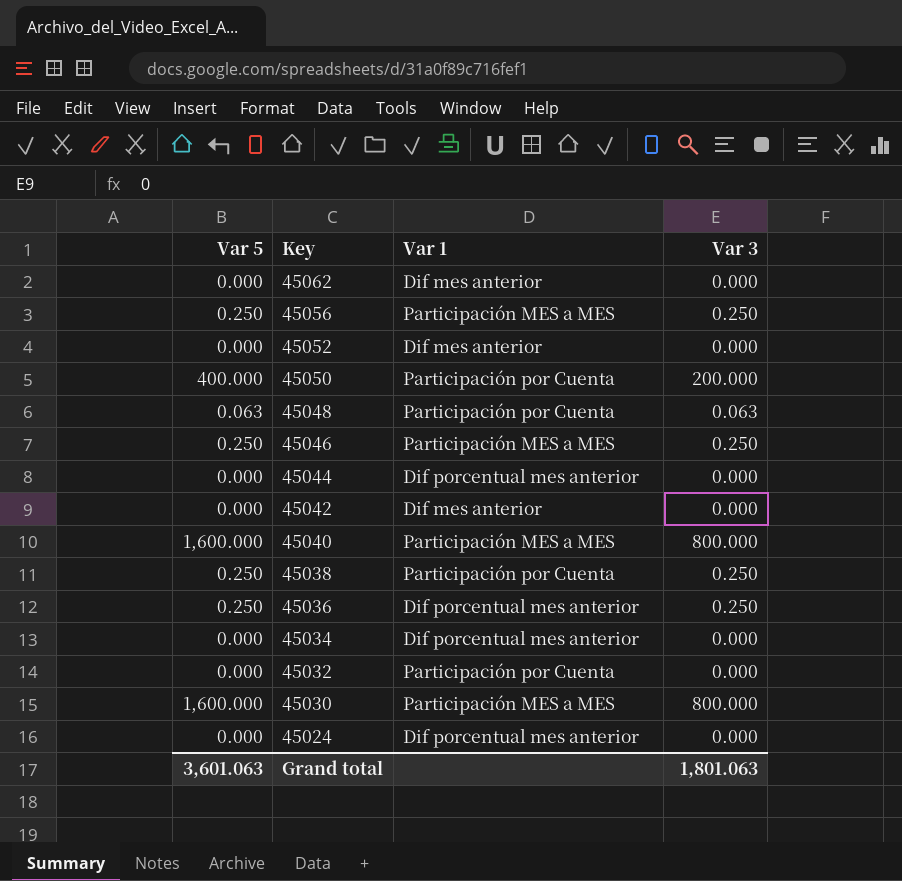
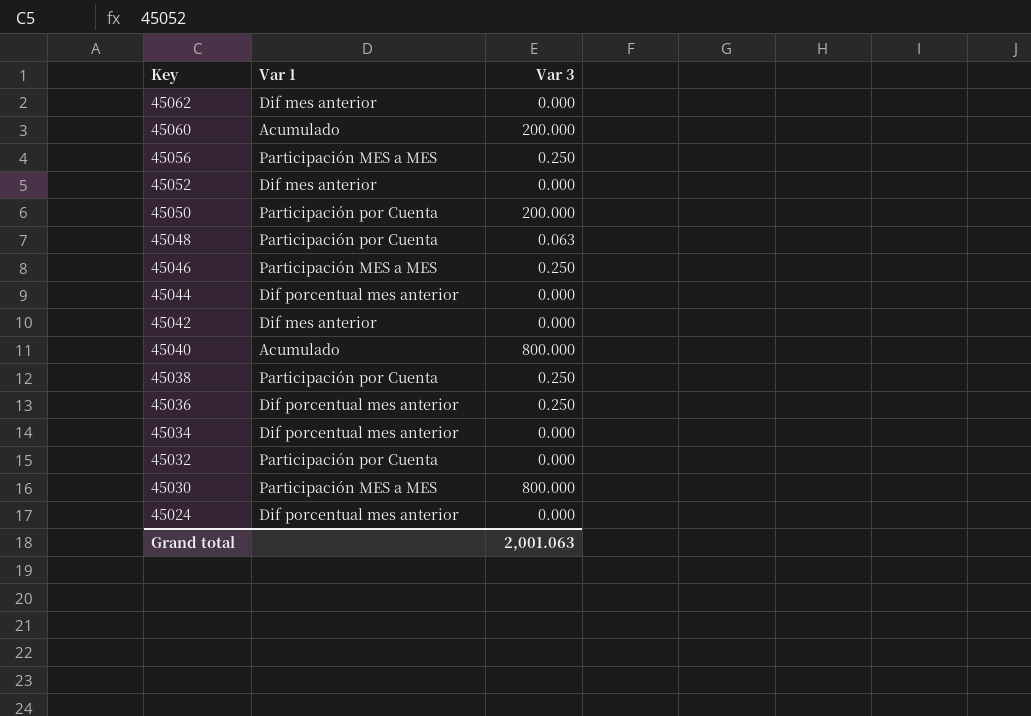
column Var 5 | position: 1 -> none
row 45060: none -> Acumulado | 200.000
45040 | Var 1: Participación MES a MES -> Acumulado
Grand total | Var 3: 1,801.063 -> 2,001.063

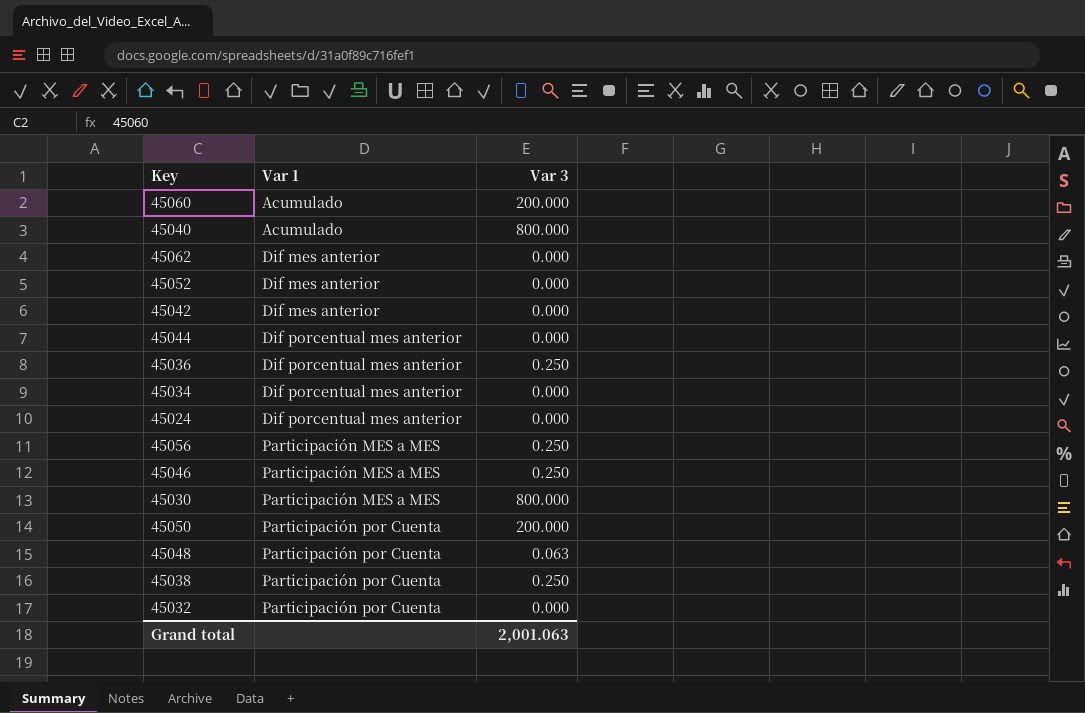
row order: Key descending -> Var 1 ascending

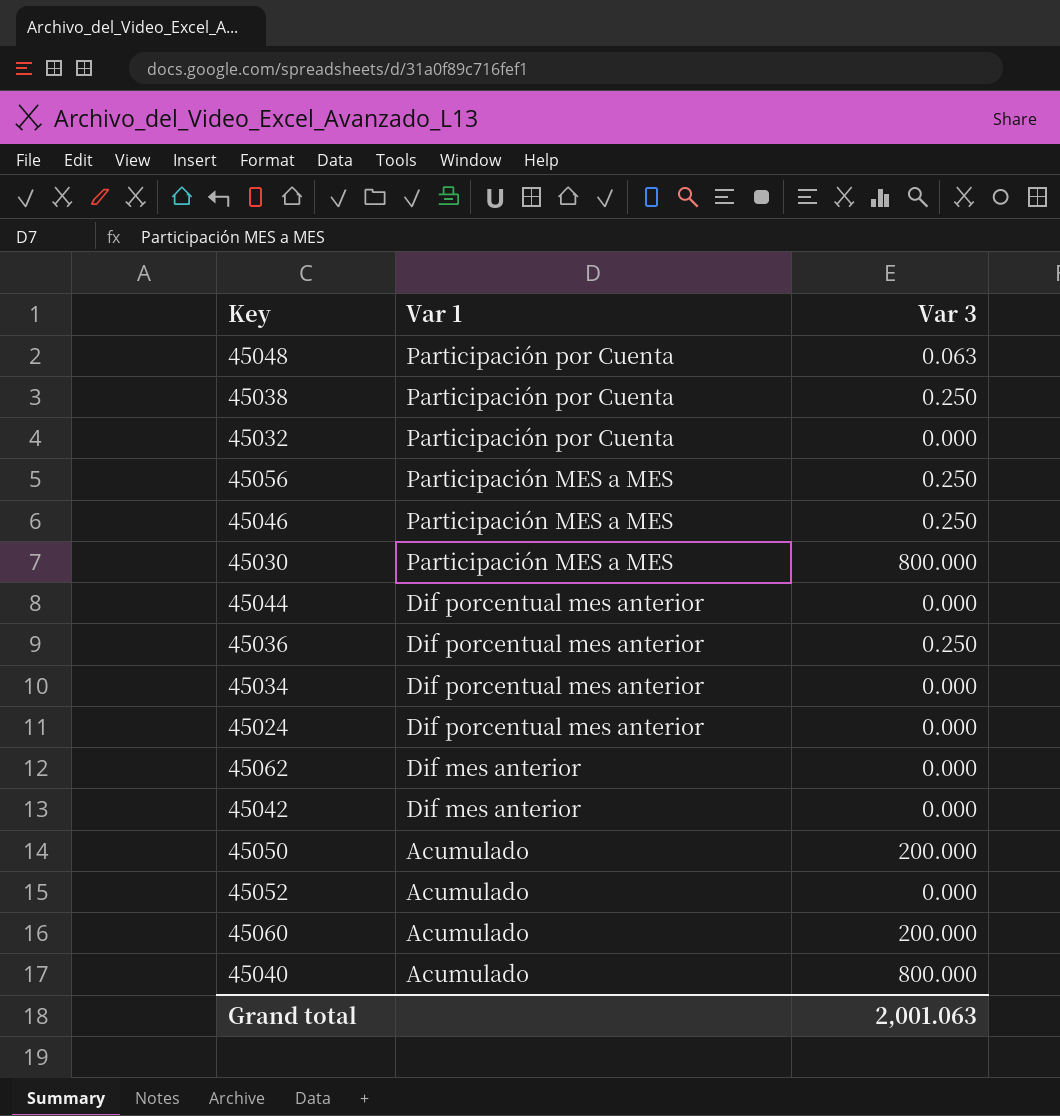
row order: Var 1 ascending -> Var 1 descending
45050 | Var 1: Participación por Cuenta -> Acumulado
45052 | Var 1: Dif mes anterior -> Acumulado

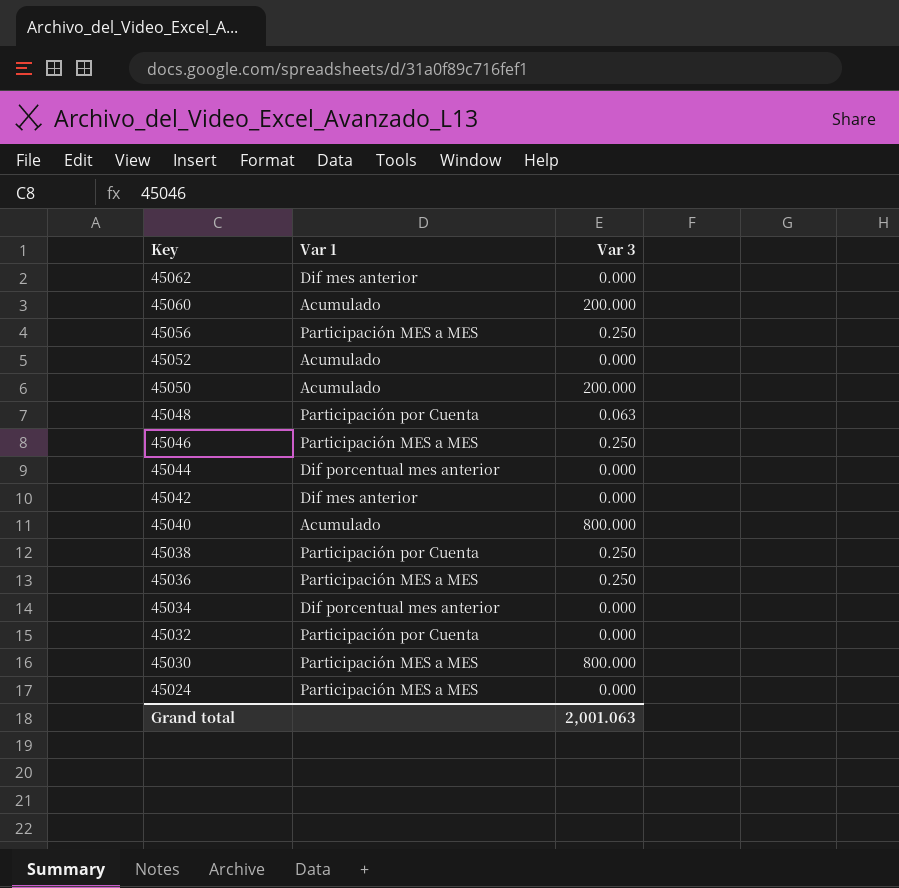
row order: Var 1 descending -> Key descending
45036 | Var 1: Dif porcentual mes anterior -> Participación MES a MES
45024 | Var 1: Dif porcentual mes anterior -> Participación MES a MES

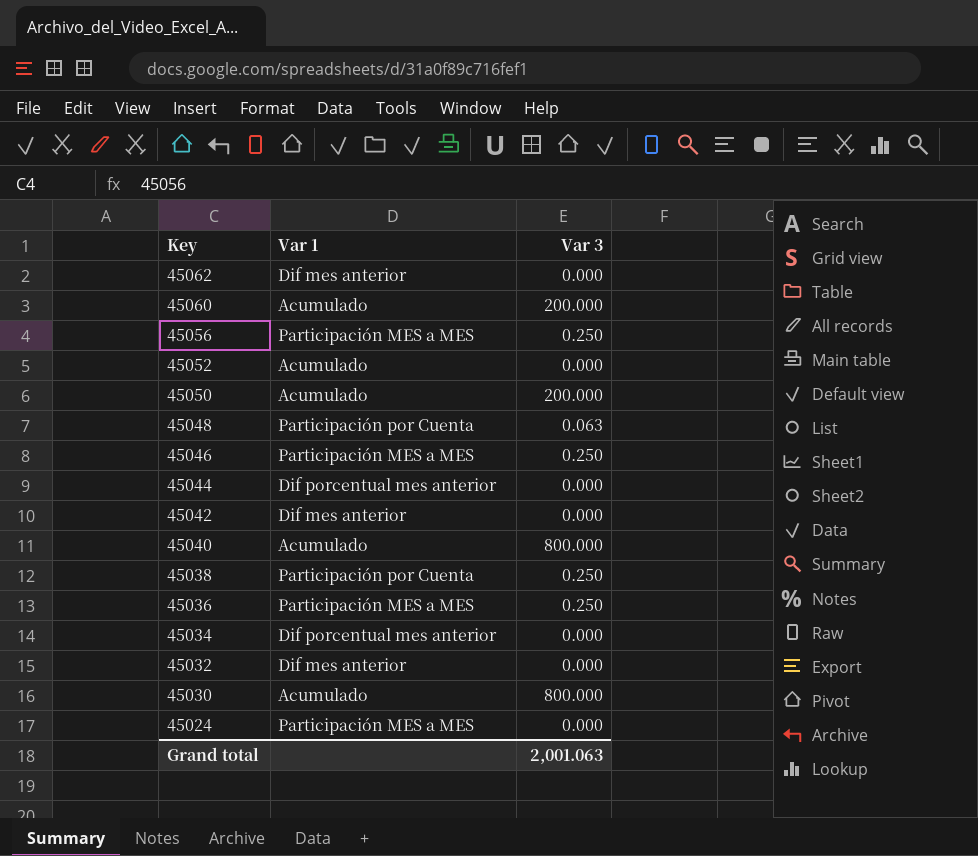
45032 | Var 1: Participación por Cuenta -> Dif mes anterior
45030 | Var 1: Participación MES a MES -> Acumulado

